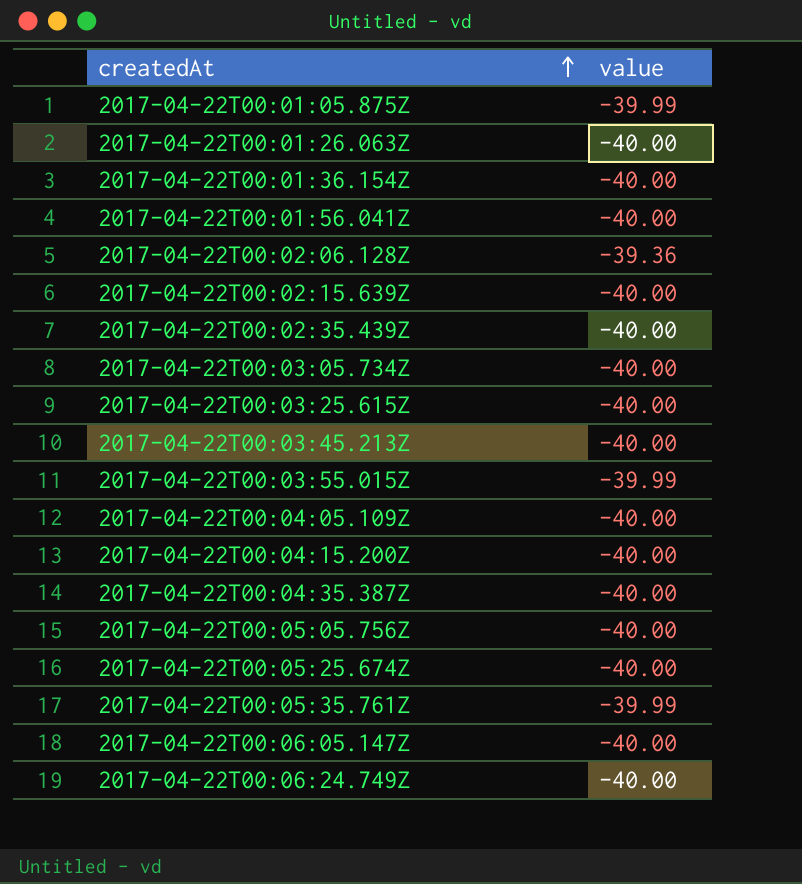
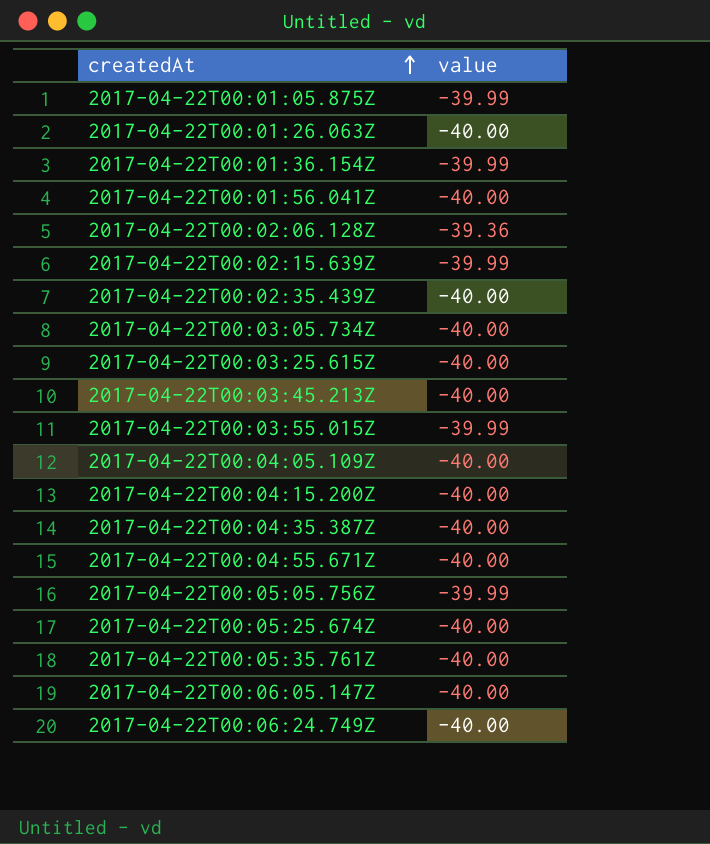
2017-04-22T00:01:36.154Z | value: -40.00 -> -39.99
2017-04-22T00:02:15.639Z | value: -40.00 -> -39.99
row 2017-04-22T00:04:55.671Z: none -> -40.00
2017-04-22T00:05:05.756Z | value: -40.00 -> -39.99
2017-04-22T00:05:35.761Z | value: -39.99 -> -40.00

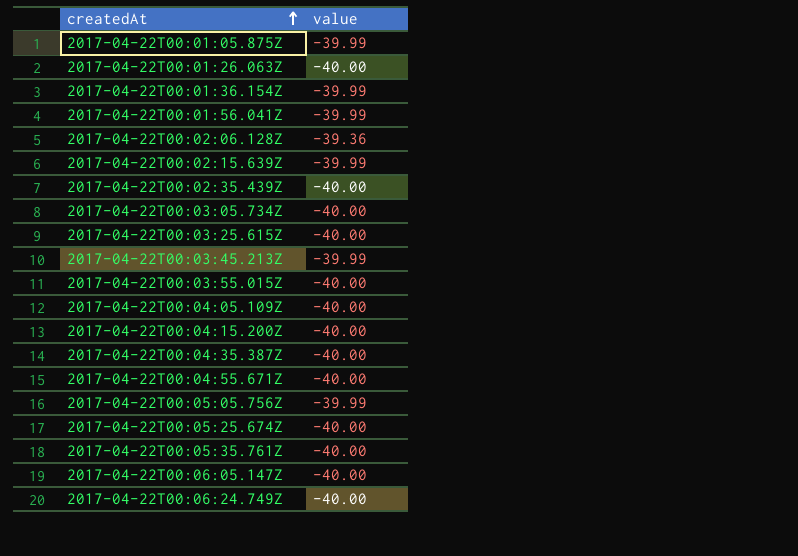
2017-04-22T00:01:56.041Z | value: -40.00 -> -39.99
2017-04-22T00:03:45.213Z | value: -40.00 -> -39.99
2017-04-22T00:03:55.015Z | value: -39.99 -> -40.00

